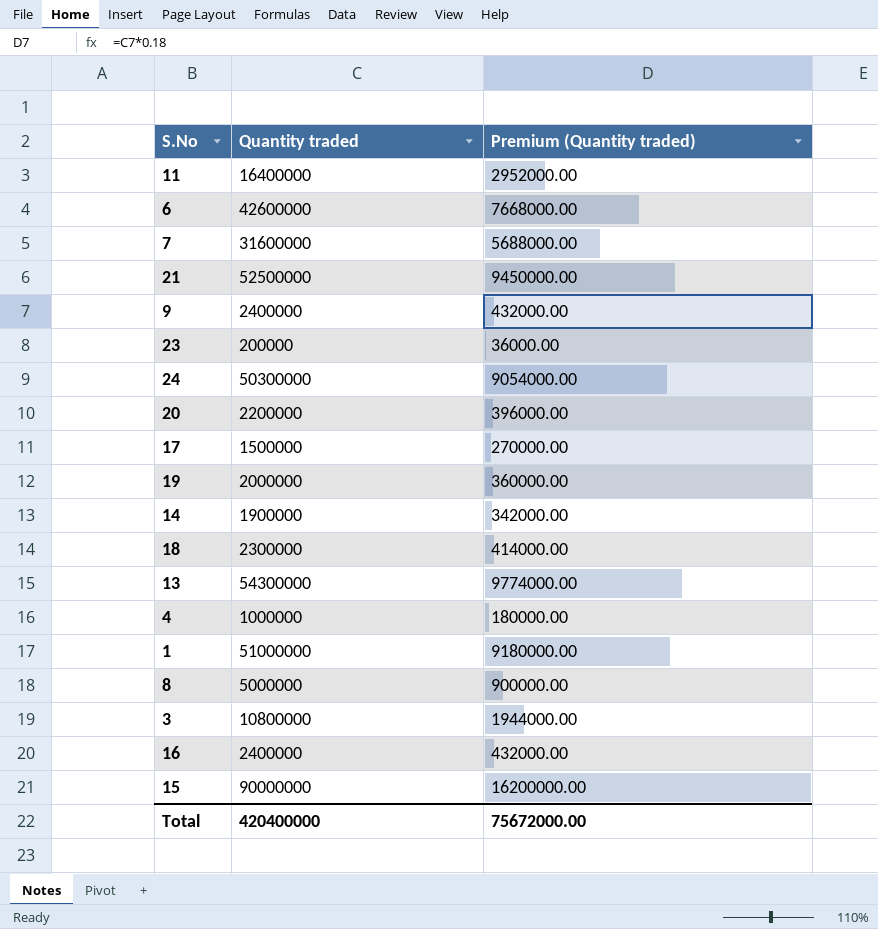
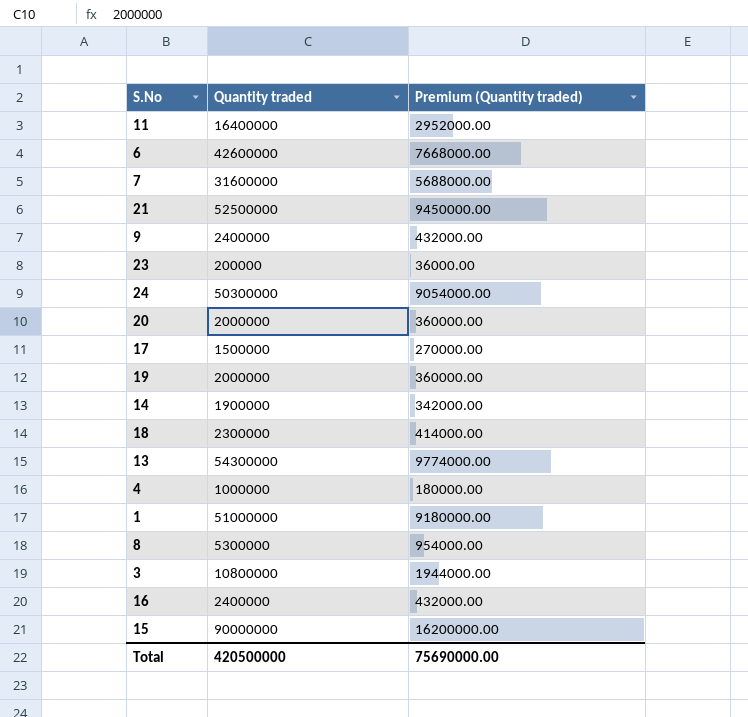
20 | Quantity traded: 2200000 -> 2000000
20 | Premium (Quantity traded): 396000.00 -> 360000.00
8 | Quantity traded: 5000000 -> 5300000
8 | Premium (Quantity traded): 900000.00 -> 954000.00
Total | Quantity traded: 420400000 -> 420500000
Total | Premium (Quantity traded): 75672000.00 -> 75690000.00

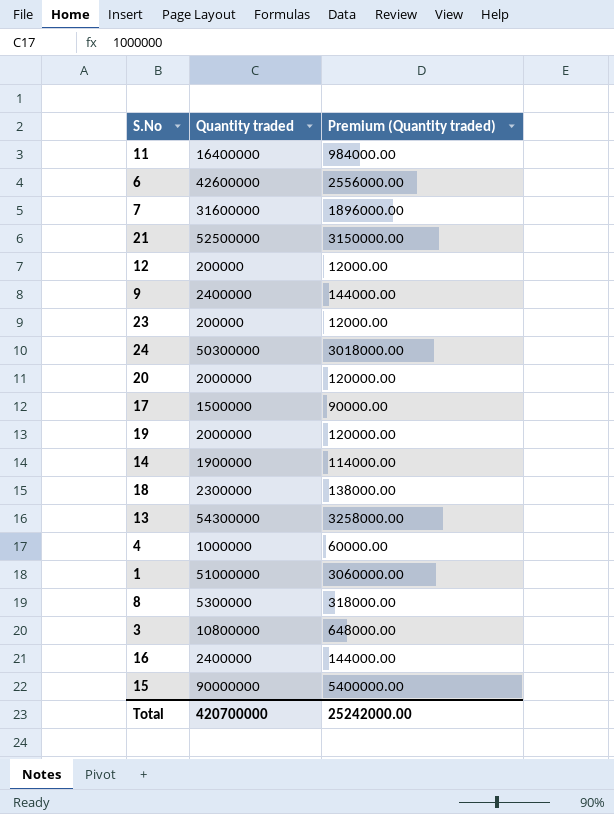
column Premium (Quantity traded) | formula: [Quantity traded] * 0.18 -> [Quantity traded] * 0.06
row 12: none -> 200000 | 12000.00
Total | Quantity traded: 420500000 -> 420700000
Total | Premium (Quantity traded): 75690000.00 -> 25242000.00

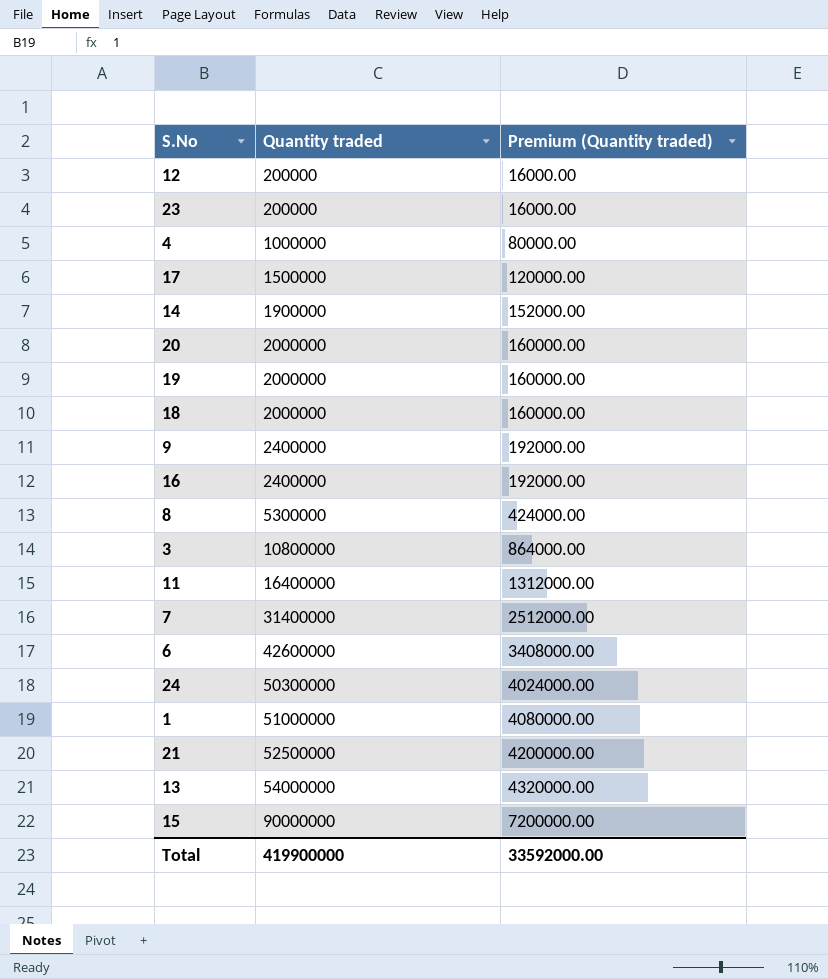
row order: none -> Quantity traded ascending
column Premium (Quantity traded) | formula: [Quantity traded] * 0.06 -> [Quantity traded] * 0.08
18 | Quantity traded: 2300000 -> 2000000
7 | Quantity traded: 31600000 -> 31400000
13 | Quantity traded: 54300000 -> 54000000
Total | Quantity traded: 420700000 -> 419900000
Total | Premium (Quantity traded): 25242000.00 -> 33592000.00

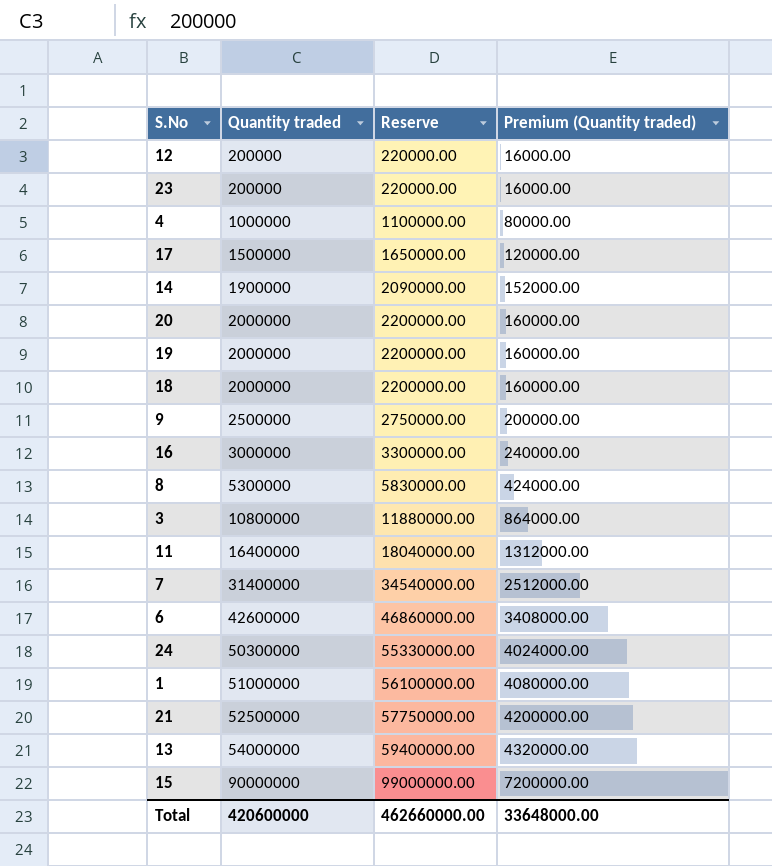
column Reserve | formula: none -> [Quantity traded] * 1.1
9 | Quantity traded: 2400000 -> 2500000
9 | Premium (Quantity traded): 192000.00 -> 200000.00
16 | Quantity traded: 2400000 -> 3000000
16 | Premium (Quantity traded): 192000.00 -> 240000.00
Total | Quantity traded: 419900000 -> 420600000
Total | Premium (Quantity traded): 33592000.00 -> 33648000.00

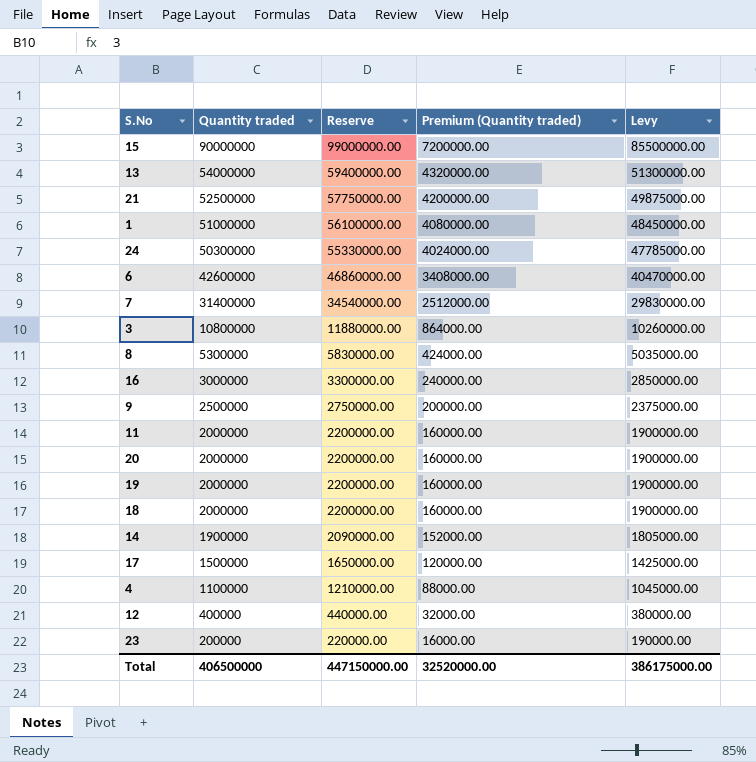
row order: Quantity traded ascending -> Quantity traded descending
column Levy | formula: none -> [Quantity traded] * 0.95
11 | Quantity traded: 16400000 -> 2000000
11 | Reserve: 18040000.00 -> 2200000.00
11 | Premium (Quantity traded): 1312000.00 -> 160000.00
4 | Quantity traded: 1000000 -> 1100000
4 | Reserve: 1100000.00 -> 1210000.00
4 | Premium (Quantity traded): 80000.00 -> 88000.00
12 | Quantity traded: 200000 -> 400000
12 | Reserve: 220000.00 -> 440000.00
12 | Premium (Quantity traded): 16000.00 -> 32000.00
Total | Quantity traded: 420600000 -> 406500000
Total | Reserve: 462660000.00 -> 447150000.00
Total | Premium (Quantity traded): 33648000.00 -> 32520000.00

